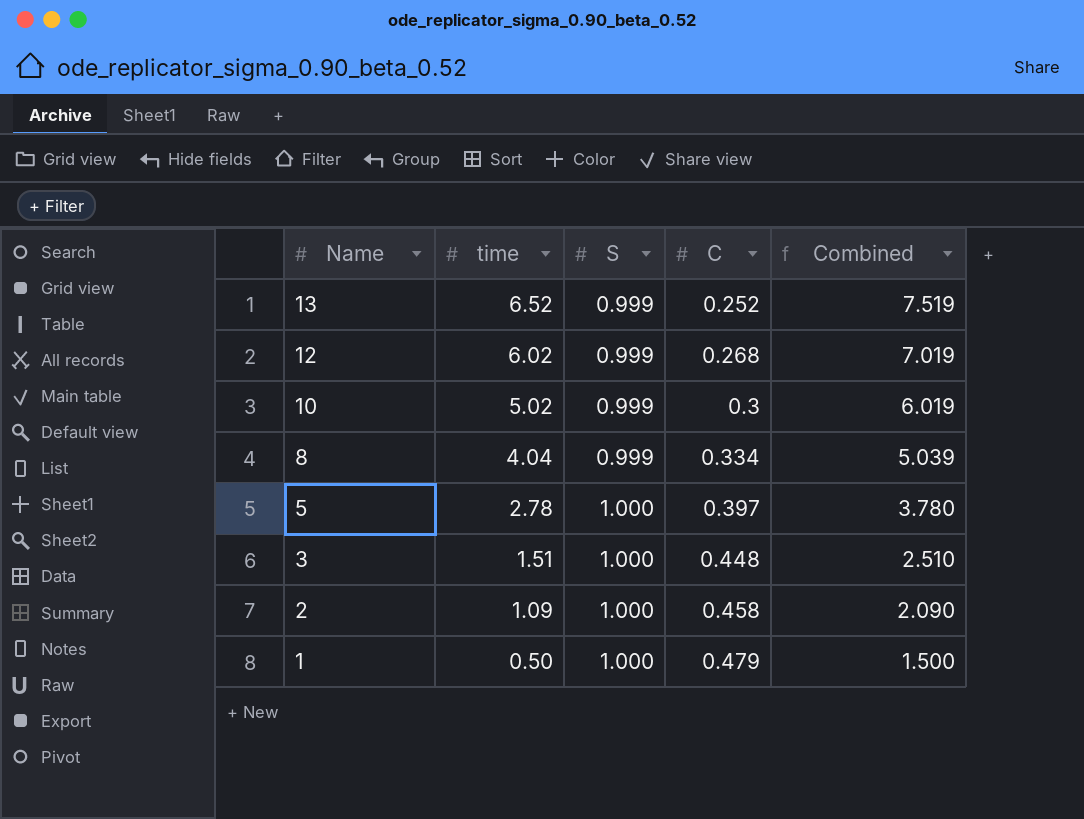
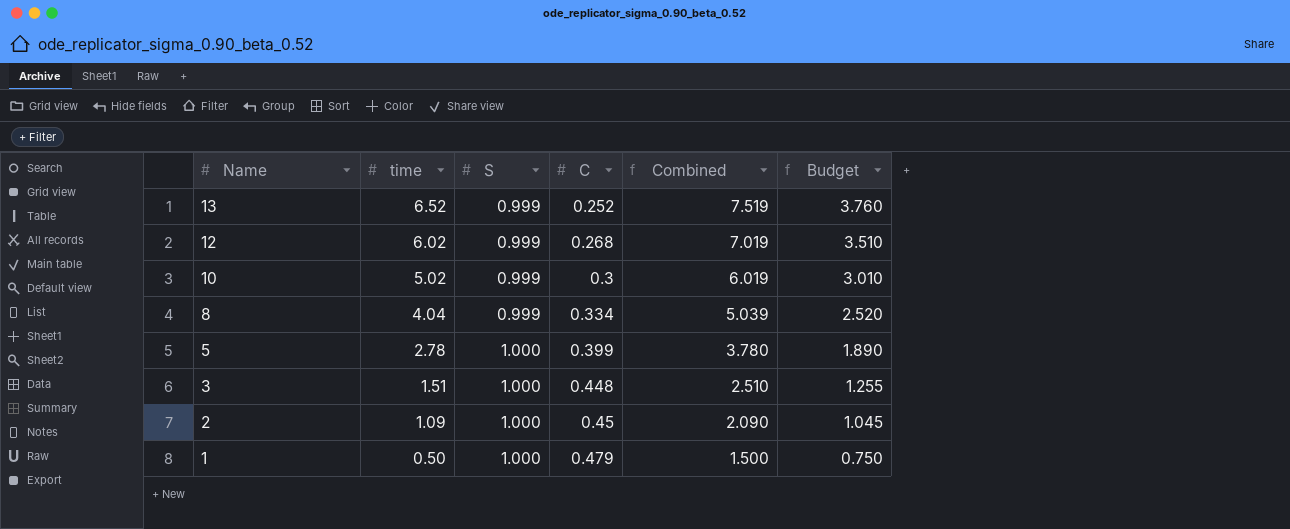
column Budget | formula: none -> [Combined] * 0.5
5 | C: 0.397 -> 0.399
2 | C: 0.458 -> 0.45

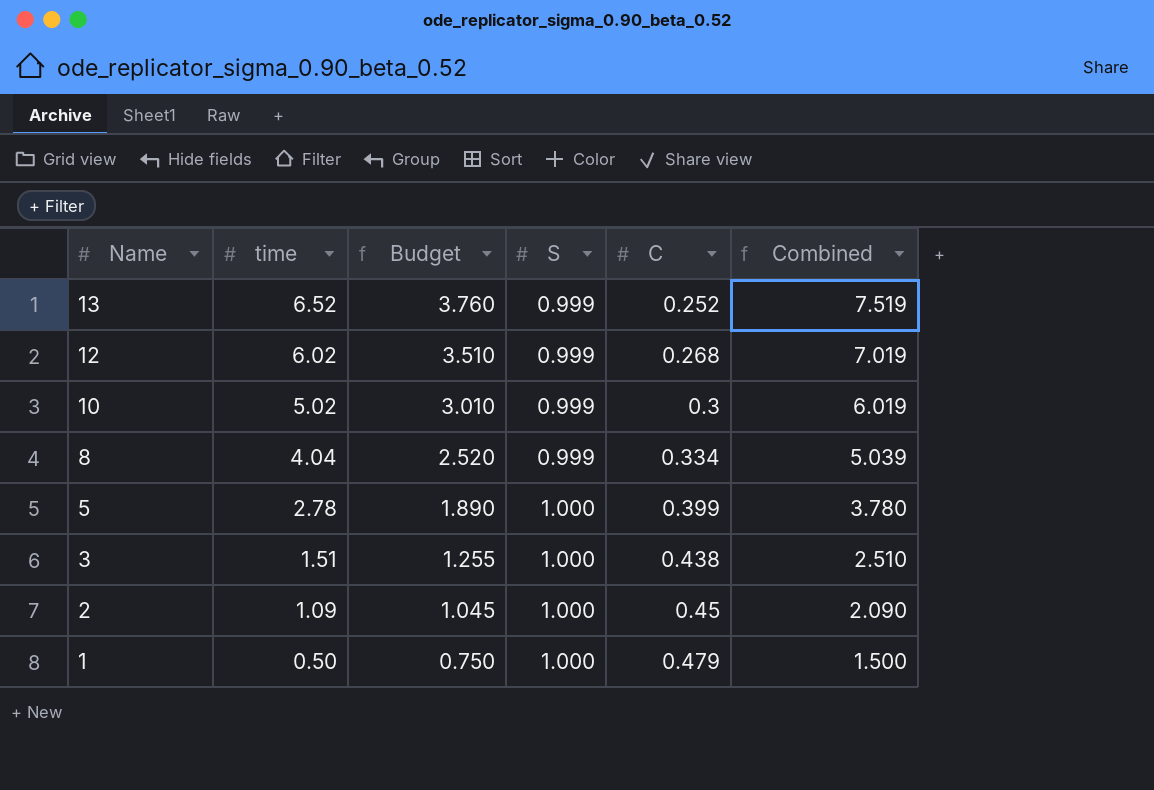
column Budget | position: 6 -> 3
3 | C: 0.448 -> 0.438

